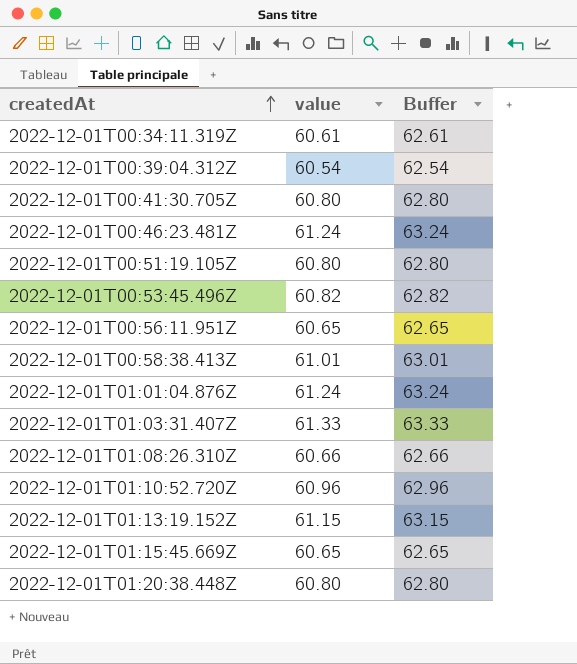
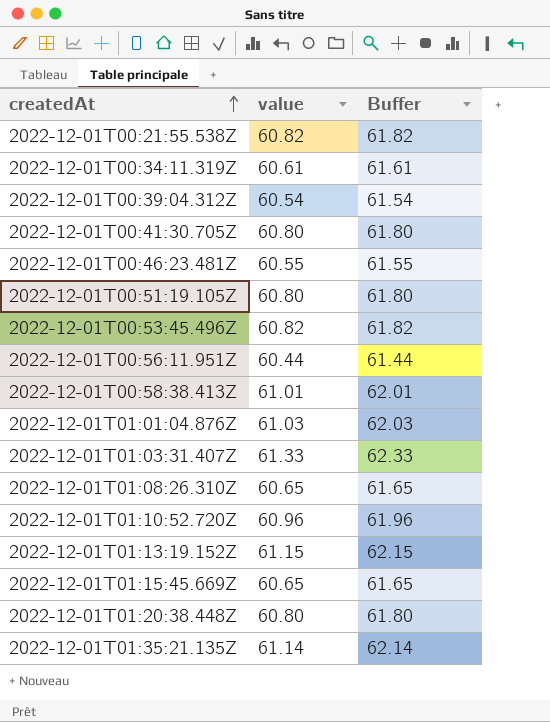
column Buffer | formula: [value] + 2 -> [value] + 1
row 2022-12-01T00:21:55.538Z: none -> 60.82 | 61.82
2022-12-01T00:46:23.481Z | value: 61.24 -> 60.55
2022-12-01T00:56:11.951Z | value: 60.65 -> 60.44
2022-12-01T01:01:04.876Z | value: 61.24 -> 61.03
2022-12-01T01:08:26.310Z | value: 60.66 -> 60.65
row 2022-12-01T01:35:21.135Z: none -> 61.14 | 62.14

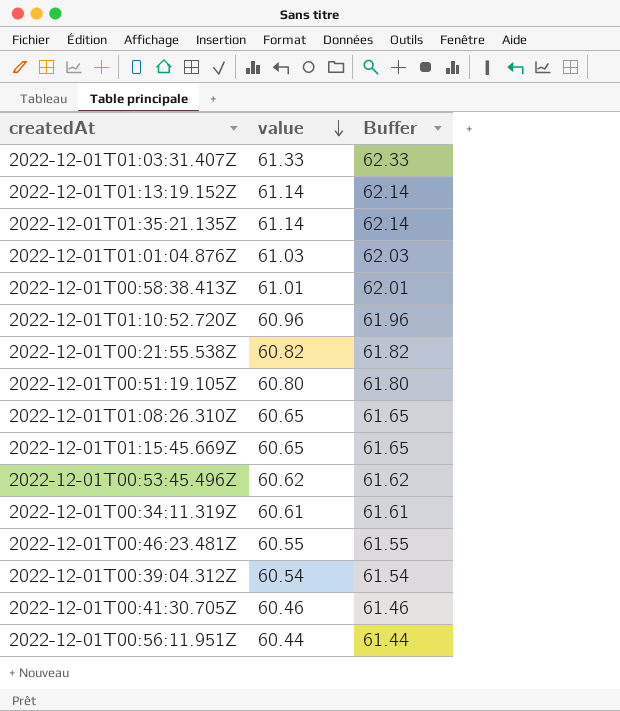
row order: createdAt ascending -> value descending
row 2022-12-01T01:20:38.448Z: 60.80 | 61.80 -> none
2022-12-01T01:13:19.152Z | value: 61.15 -> 61.14
2022-12-01T01:13:19.152Z | Buffer: 62.15 -> 62.14
2022-12-01T00:53:45.496Z | value: 60.82 -> 60.62
2022-12-01T00:53:45.496Z | Buffer: 61.82 -> 61.62
2022-12-01T00:41:30.705Z | value: 60.80 -> 60.46
2022-12-01T00:41:30.705Z | Buffer: 61.80 -> 61.46

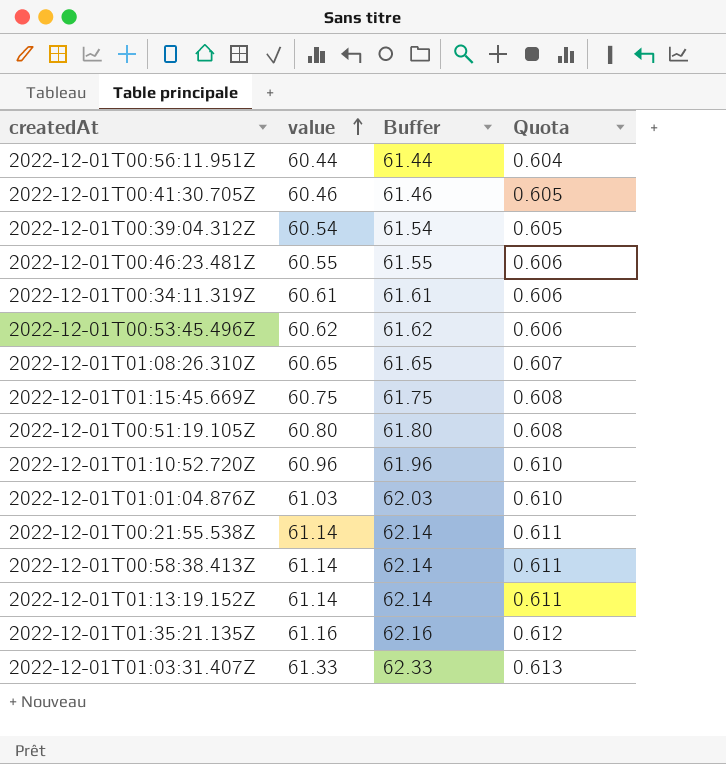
row order: value descending -> value ascending
column Quota | formula: none -> [value] * 0.01
2022-12-01T01:15:45.669Z | value: 60.65 -> 60.75
2022-12-01T01:15:45.669Z | Buffer: 61.65 -> 61.75
2022-12-01T00:21:55.538Z | value: 60.82 -> 61.14
2022-12-01T00:21:55.538Z | Buffer: 61.82 -> 62.14
2022-12-01T00:58:38.413Z | value: 61.01 -> 61.14
2022-12-01T00:58:38.413Z | Buffer: 62.01 -> 62.14
2022-12-01T01:35:21.135Z | value: 61.14 -> 61.16
2022-12-01T01:35:21.135Z | Buffer: 62.14 -> 62.16

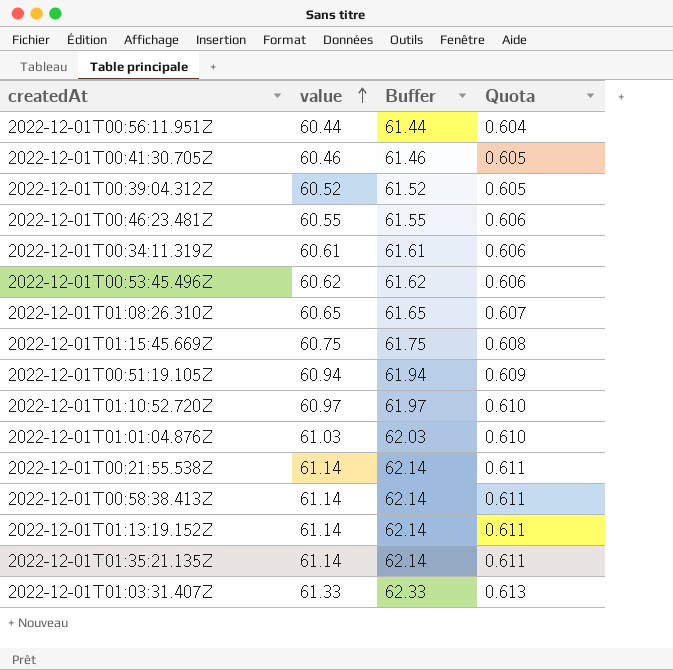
2022-12-01T00:39:04.312Z | value: 60.54 -> 60.52
2022-12-01T00:39:04.312Z | Buffer: 61.54 -> 61.52
2022-12-01T00:51:19.105Z | value: 60.80 -> 60.94
2022-12-01T00:51:19.105Z | Buffer: 61.80 -> 61.94
2022-12-01T00:51:19.105Z | Quota: 0.608 -> 0.609
2022-12-01T01:10:52.720Z | value: 60.96 -> 60.97
2022-12-01T01:10:52.720Z | Buffer: 61.96 -> 61.97
2022-12-01T01:35:21.135Z | value: 61.16 -> 61.14
2022-12-01T01:35:21.135Z | Buffer: 62.16 -> 62.14
2022-12-01T01:35:21.135Z | Quota: 0.612 -> 0.611

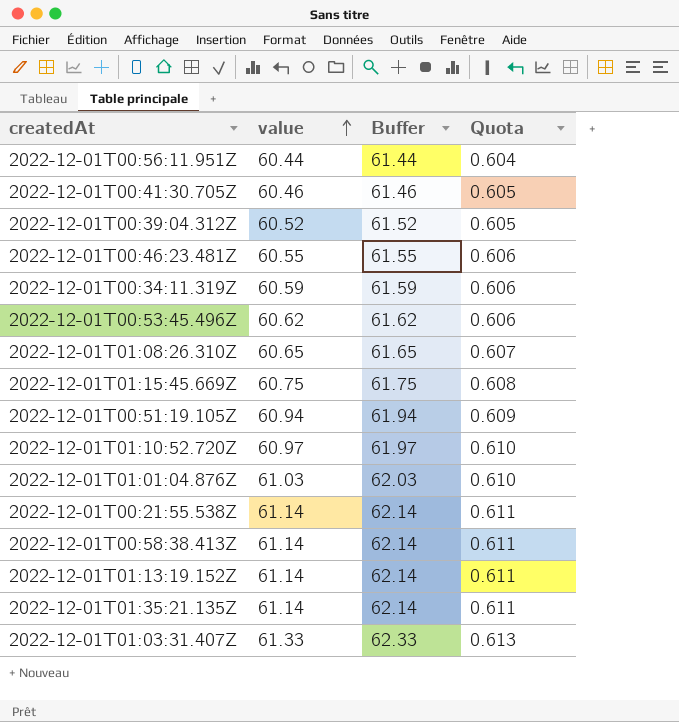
2022-12-01T00:34:11.319Z | value: 60.61 -> 60.59
2022-12-01T00:34:11.319Z | Buffer: 61.61 -> 61.59

